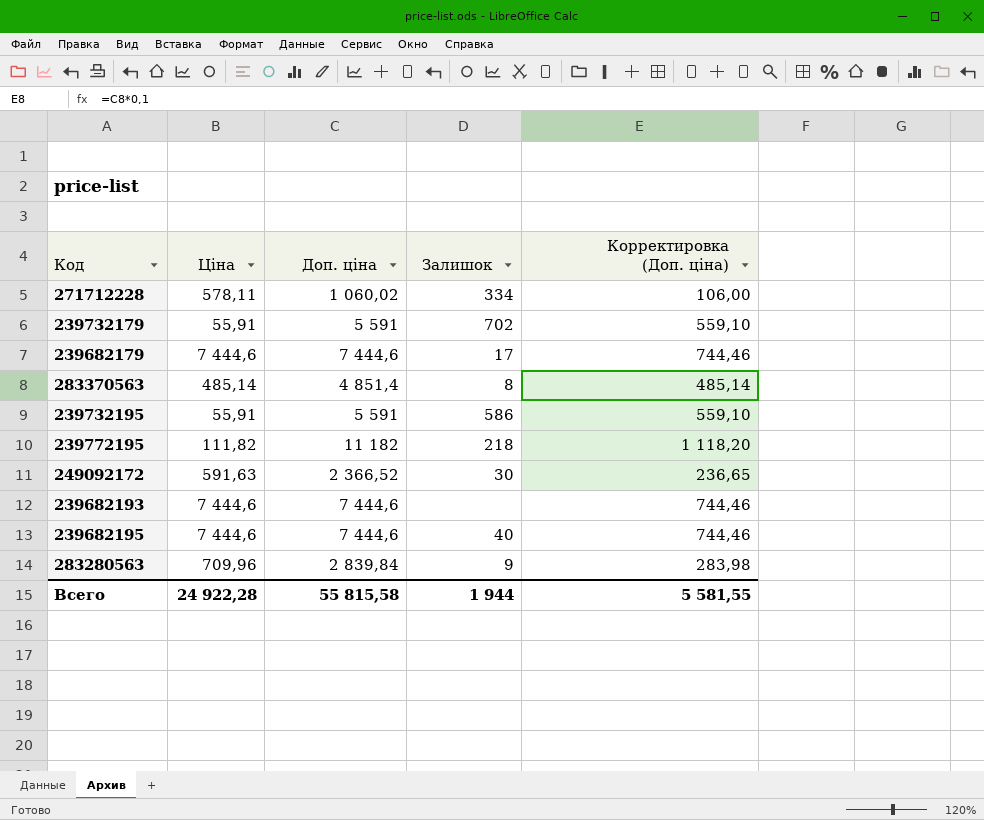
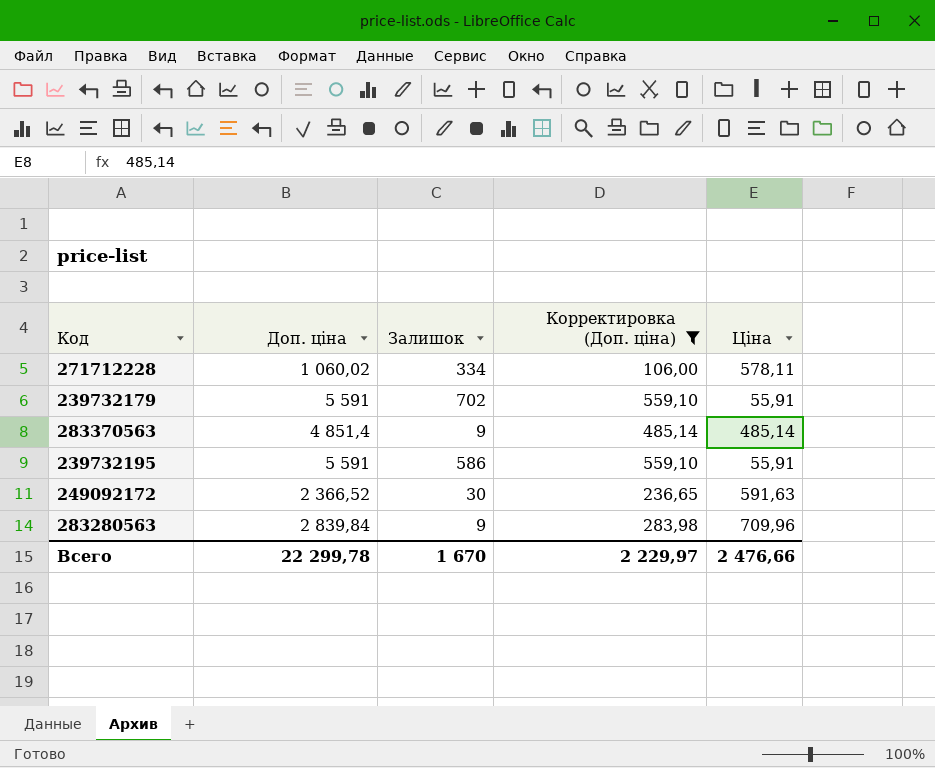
filter: none -> Корректировка (Доп. ціна) <= 559,10
column Ціна | position: 2 -> 5
283370563 | Залишок: 8 -> 9
Всего | Доп. ціна: 55 815,58 -> 22 299,78
Всего | Залишок: 1 944 -> 1 670
Всего | Корректировка (Доп. ціна): 5 581,55 -> 2 229,97
Всего | Ціна: 24 922,28 -> 2 476,66

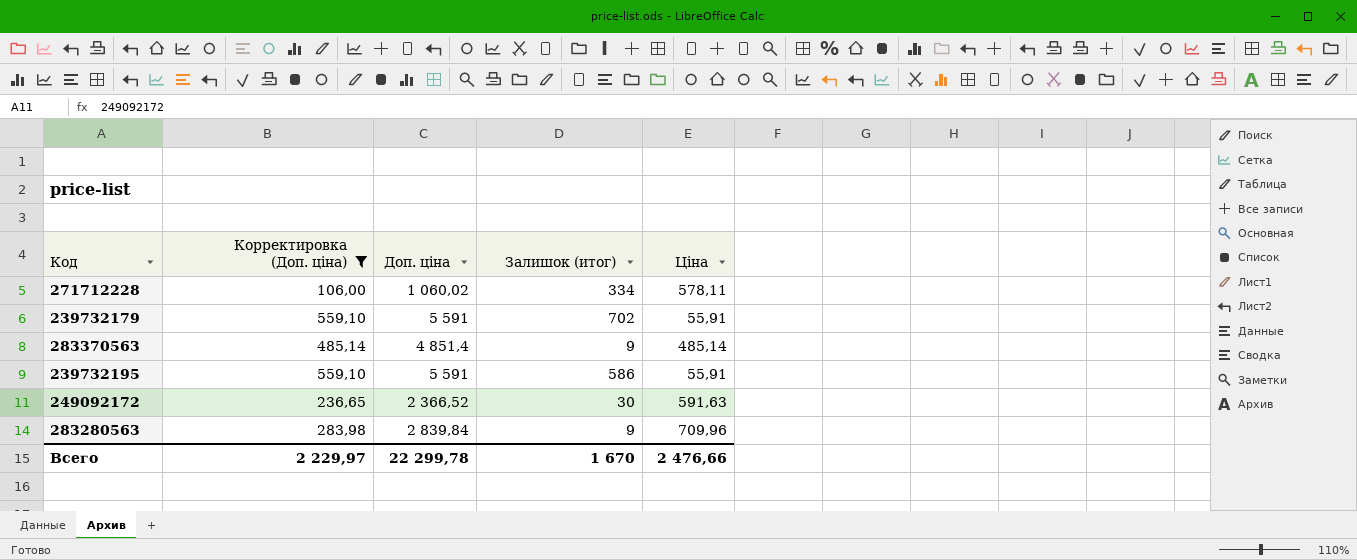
column Корректировка (Доп. ціна) | position: 4 -> 2
column name: Залишок -> Залишок (итог)

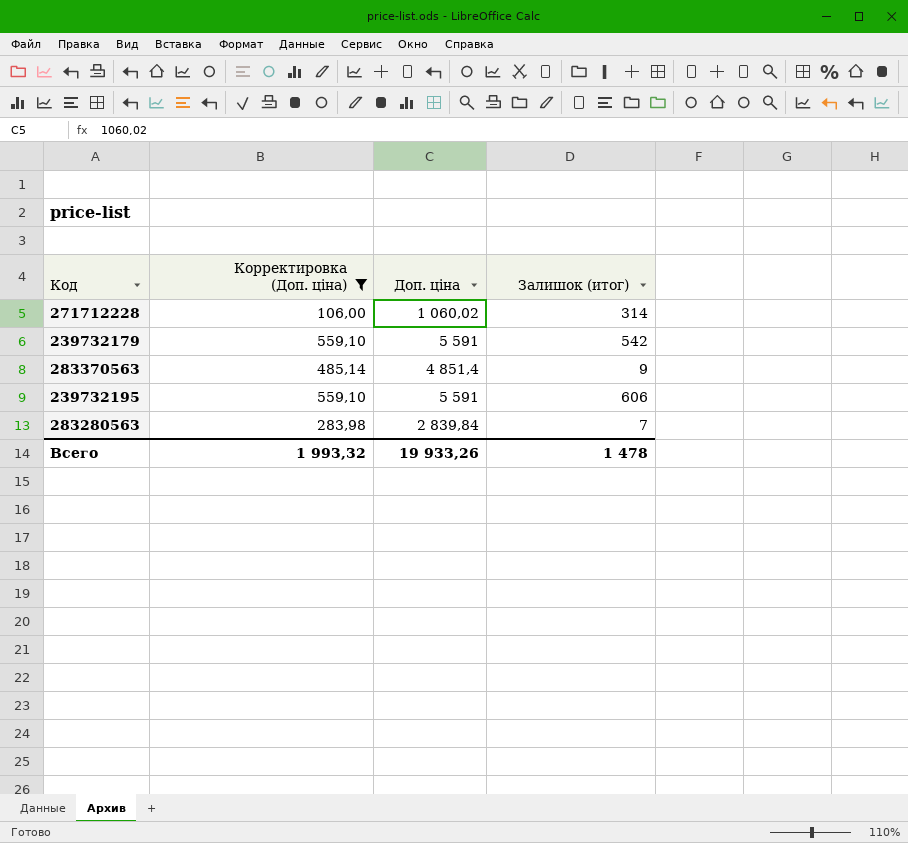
column Ціна | position: 5 -> none
row 249092172: 236,65 | 2 366,52 | 30 | 591,63 -> none
271712228 | Залишок (итог): 334 -> 314
239732179 | Залишок (итог): 702 -> 542
239732195 | Залишок (итог): 586 -> 606
283280563 | Залишок (итог): 9 -> 7
Всего | Корректировка (Доп. ціна): 2 229,97 -> 1 993,32
Всего | Доп. ціна: 22 299,78 -> 19 933,26
Всего | Залишок (итог): 1 670 -> 1 478

